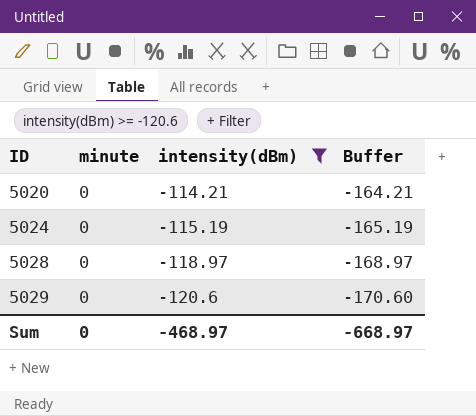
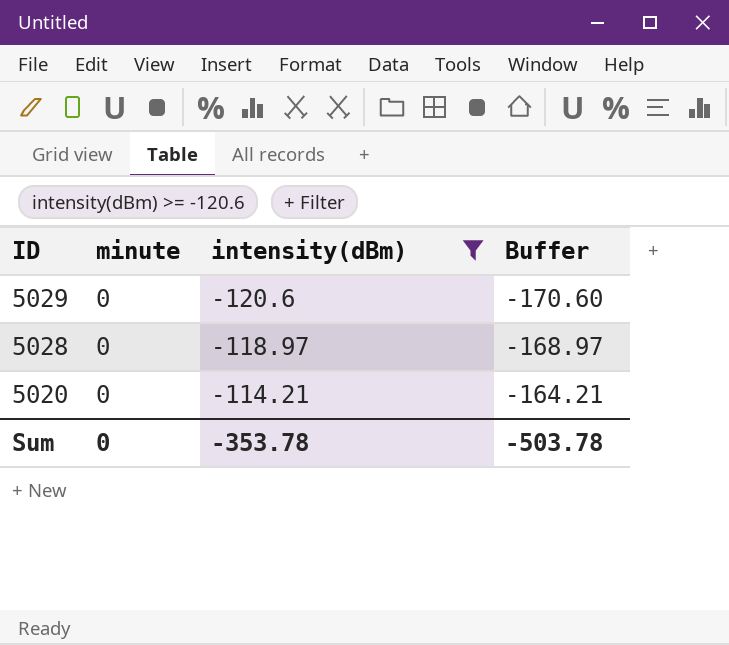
row order: ID ascending -> ID descending
row 5024: 0 | -115.19 | -165.19 -> none
Sum | intensity(dBm): -468.97 -> -353.78
Sum | Buffer: -668.97 -> -503.78

